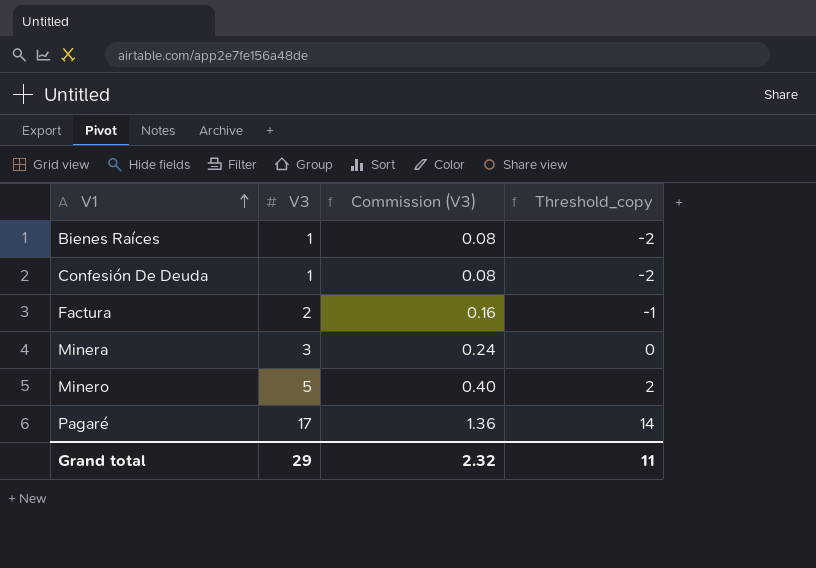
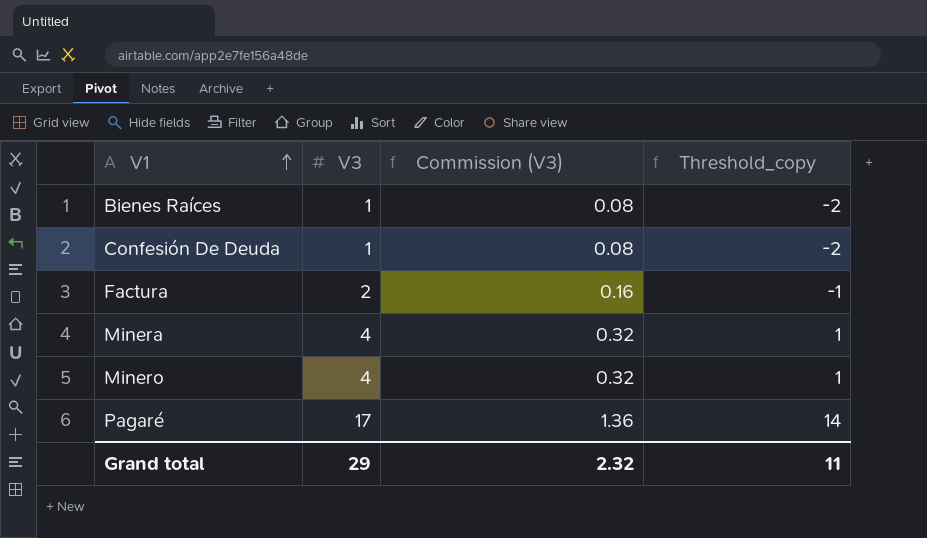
Minera | V3: 3 -> 4
Minera | Commission (V3): 0.24 -> 0.32
Minera | Threshold_copy: 0 -> 1
Minero | V3: 5 -> 4
Minero | Commission (V3): 0.40 -> 0.32
Minero | Threshold_copy: 2 -> 1

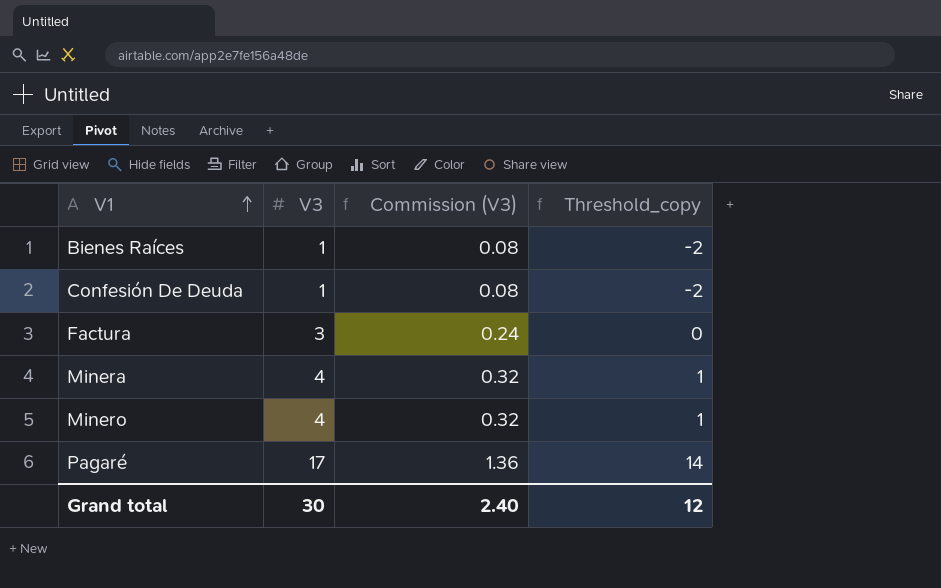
Factura | V3: 2 -> 3
Factura | Commission (V3): 0.16 -> 0.24
Factura | Threshold_copy: -1 -> 0
Grand total | V3: 29 -> 30
Grand total | Commission (V3): 2.32 -> 2.40
Grand total | Threshold_copy: 11 -> 12

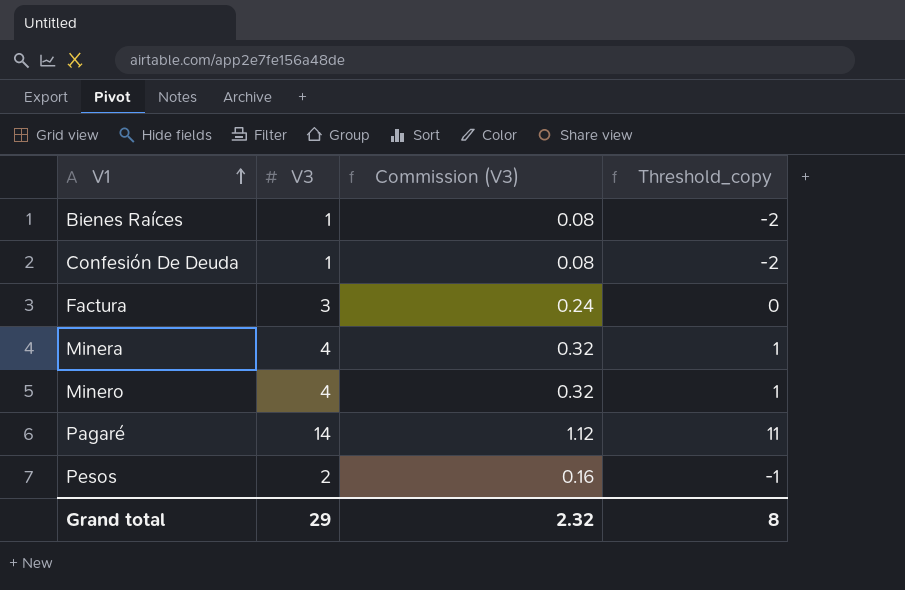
Pagaré | V3: 17 -> 14
Pagaré | Commission (V3): 1.36 -> 1.12
Pagaré | Threshold_copy: 14 -> 11
row Pesos: none -> 2 | 0.16 | -1
Grand total | V3: 30 -> 29
Grand total | Commission (V3): 2.40 -> 2.32
Grand total | Threshold_copy: 12 -> 8

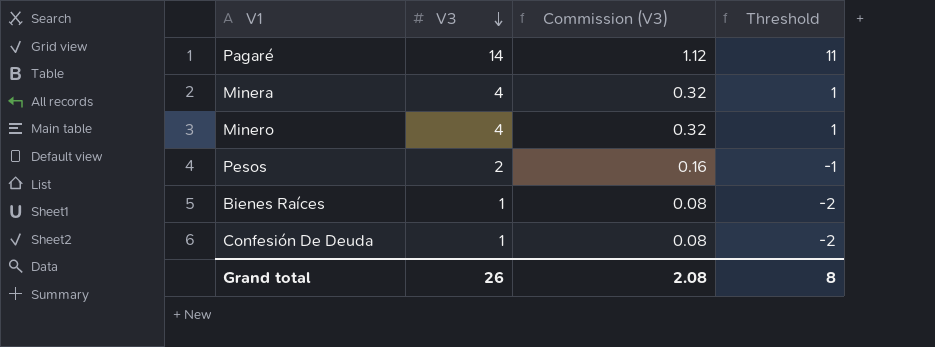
row order: V1 ascending -> V3 descending
column name: Threshold_copy -> Threshold
row Factura: 3 | 0.24 | 0 -> none
Grand total | V3: 29 -> 26
Grand total | Commission (V3): 2.32 -> 2.08

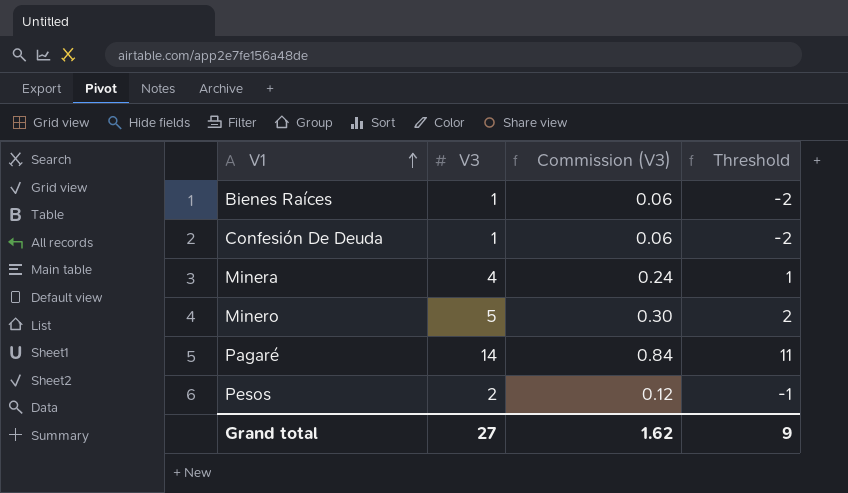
row order: V3 descending -> V1 ascending
column Commission (V3) | formula: [V3] * 0.08 -> [V3] * 0.06
Minero | V3: 4 -> 5
Minero | Threshold: 1 -> 2
Grand total | V3: 26 -> 27
Grand total | Commission (V3): 2.08 -> 1.62
Grand total | Threshold: 8 -> 9

